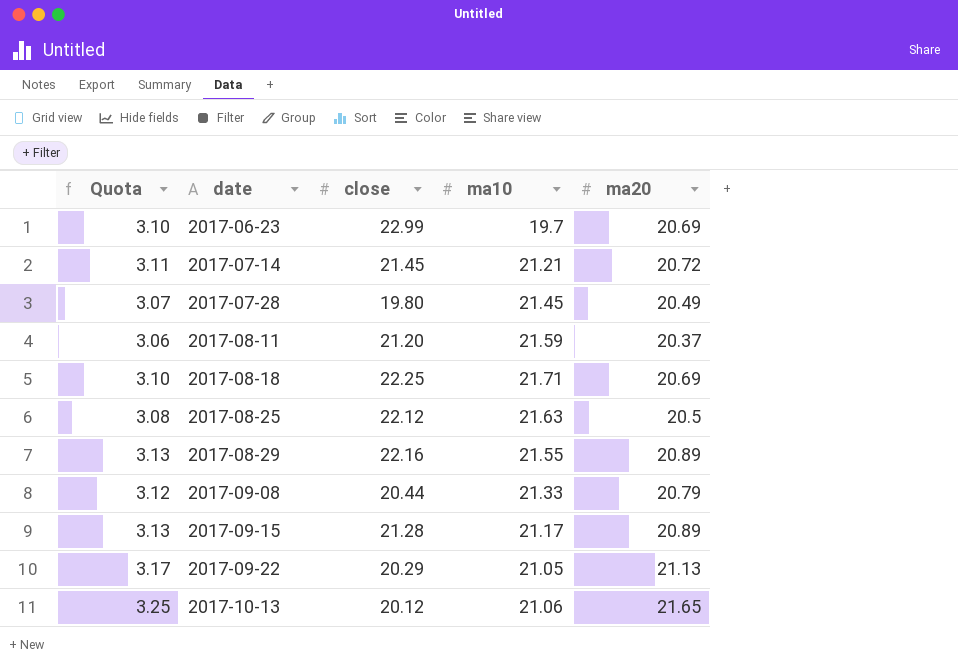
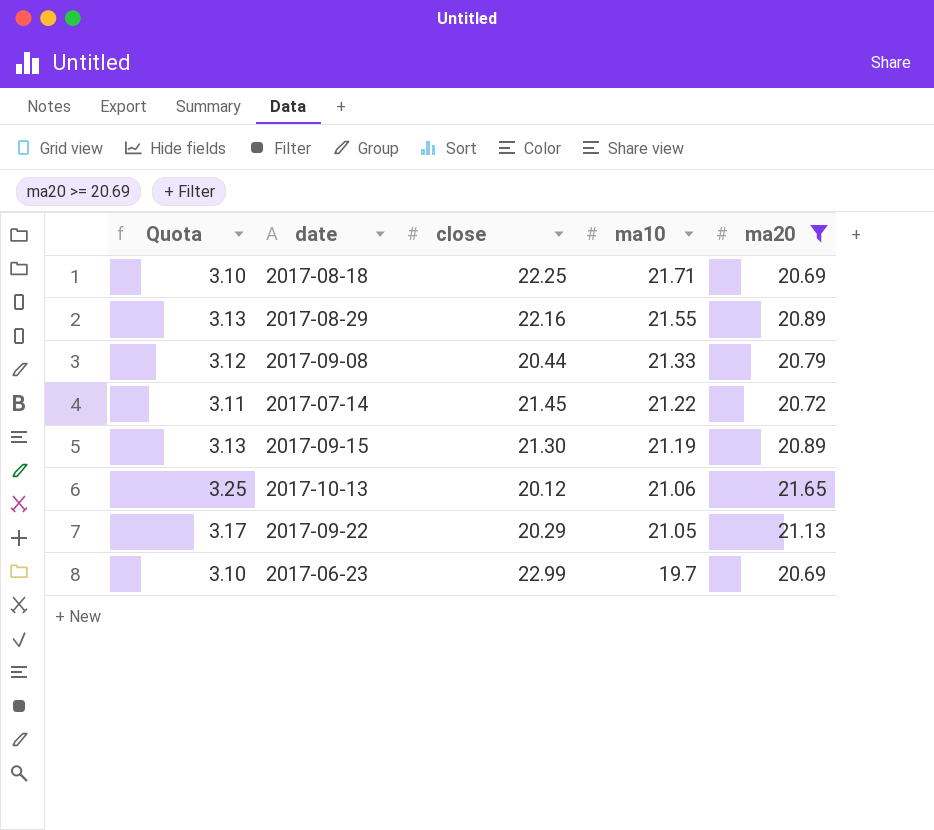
filter: none -> ma20 >= 20.69
row order: date ascending -> ma10 descending
2017-07-14 | ma10: 21.21 -> 21.22
2017-09-15 | close: 21.28 -> 21.30
2017-09-15 | ma10: 21.17 -> 21.19

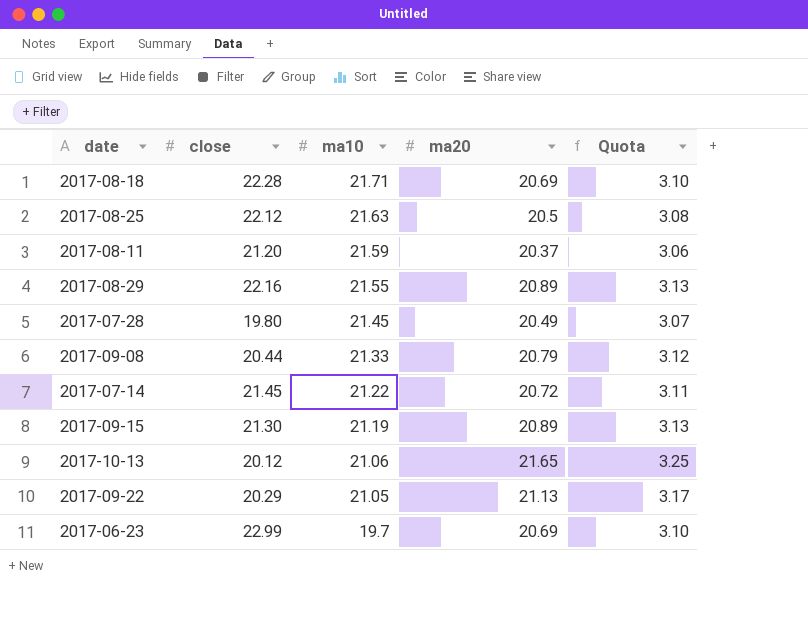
filter: ma20 >= 20.69 -> none
column Quota | position: 1 -> 5
2017-08-18 | close: 22.25 -> 22.28

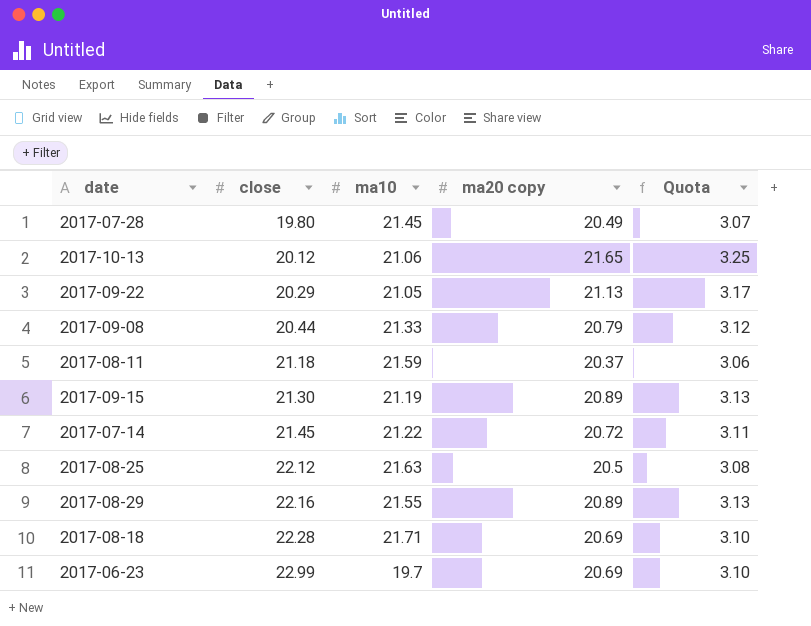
row order: ma10 descending -> close ascending
column name: ma20 -> ma20 copy
2017-08-11 | close: 21.20 -> 21.18

